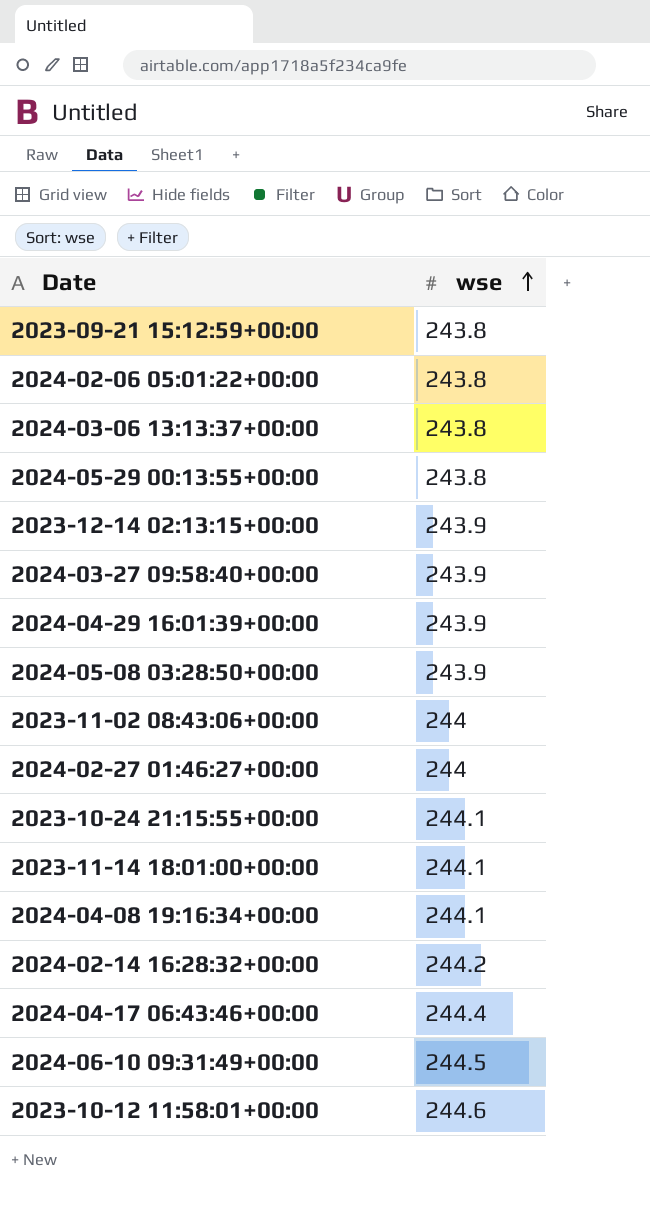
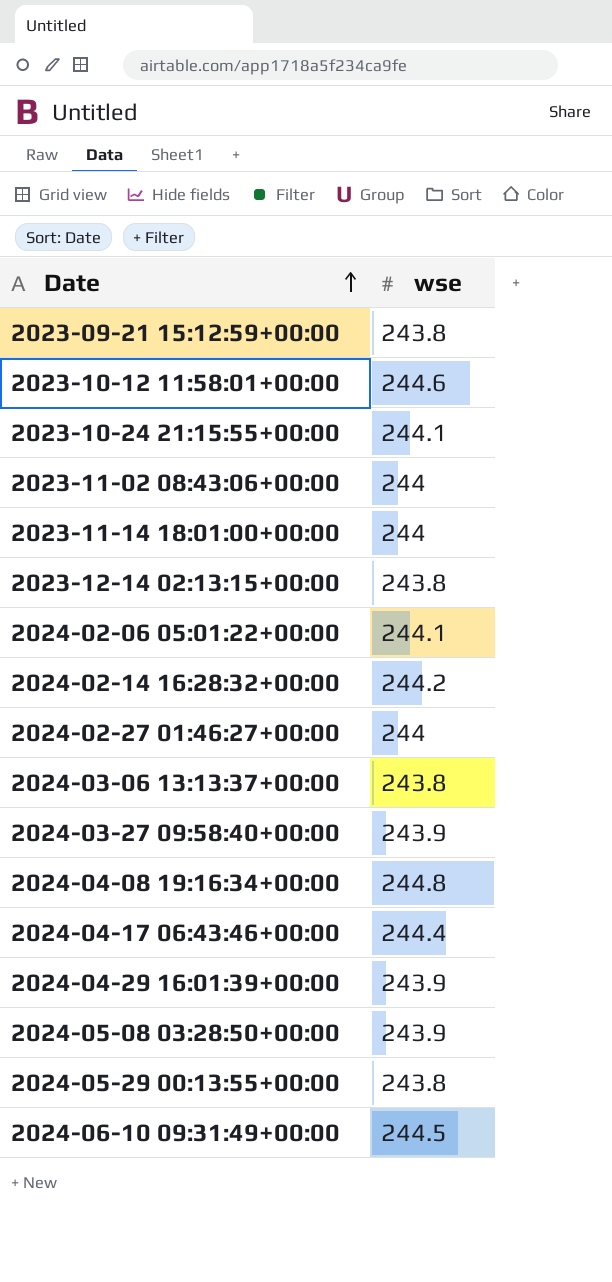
row order: wse ascending -> Date ascending
2023-11-14 18:01:00+00:00 | wse: 244.1 -> 244
2023-12-14 02:13:15+00:00 | wse: 243.9 -> 243.8
2024-02-06 05:01:22+00:00 | wse: 243.8 -> 244.1
2024-04-08 19:16:34+00:00 | wse: 244.1 -> 244.8

